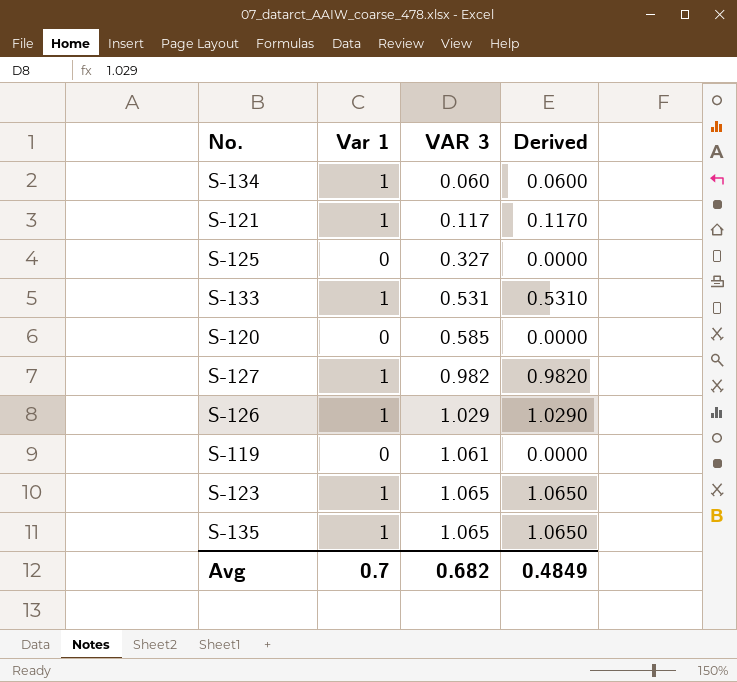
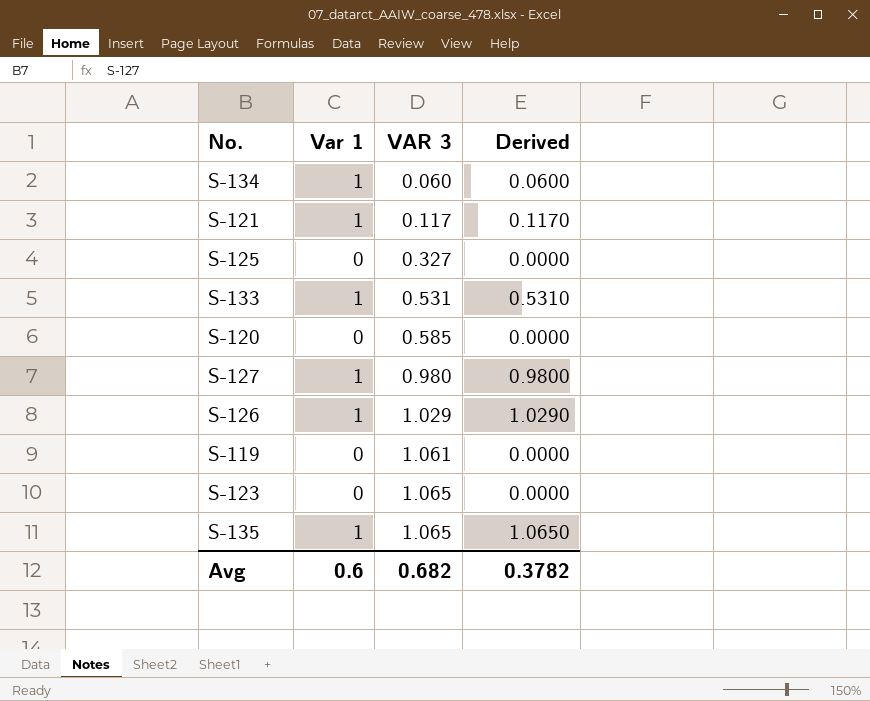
S-127 | VAR 3: 0.982 -> 0.980
S-127 | Derived: 0.9820 -> 0.9800
S-123 | Var 1: 1 -> 0
S-123 | Derived: 1.0650 -> 0.0000
Avg | Var 1: 0.7 -> 0.6
Avg | Derived: 0.4849 -> 0.3782

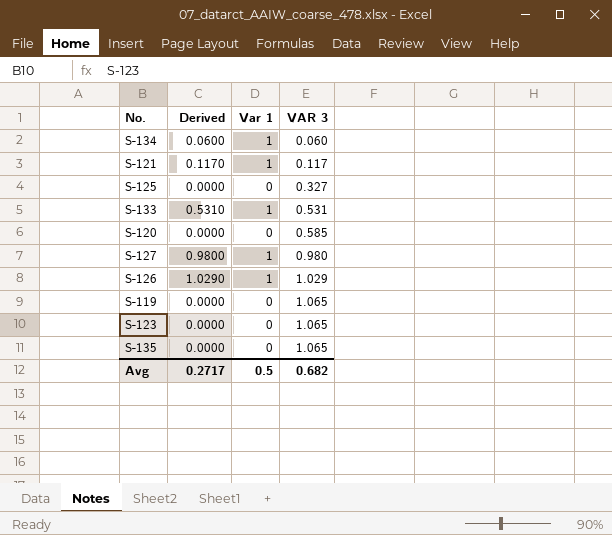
column Derived | position: 4 -> 2
S-119 | VAR 3: 1.061 -> 1.065
S-135 | Derived: 1.0650 -> 0.0000
S-135 | Var 1: 1 -> 0
Avg | Derived: 0.3782 -> 0.2717
Avg | Var 1: 0.6 -> 0.5

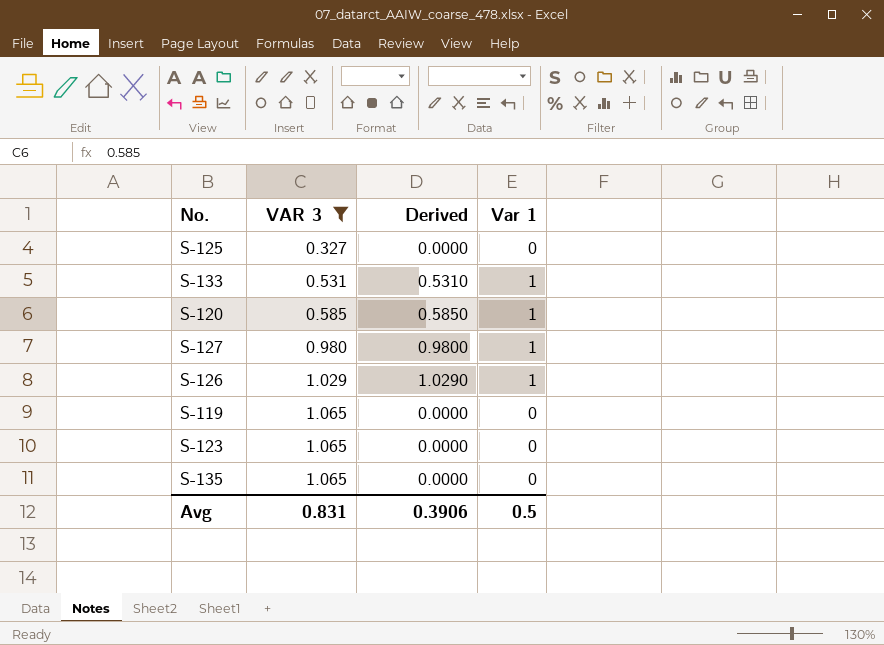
filter: none -> VAR 3 >= 0.327
column VAR 3 | position: 4 -> 2
S-120 | Derived: 0.0000 -> 0.5850
S-120 | Var 1: 0 -> 1
Avg | VAR 3: 0.682 -> 0.831
Avg | Derived: 0.2717 -> 0.3906

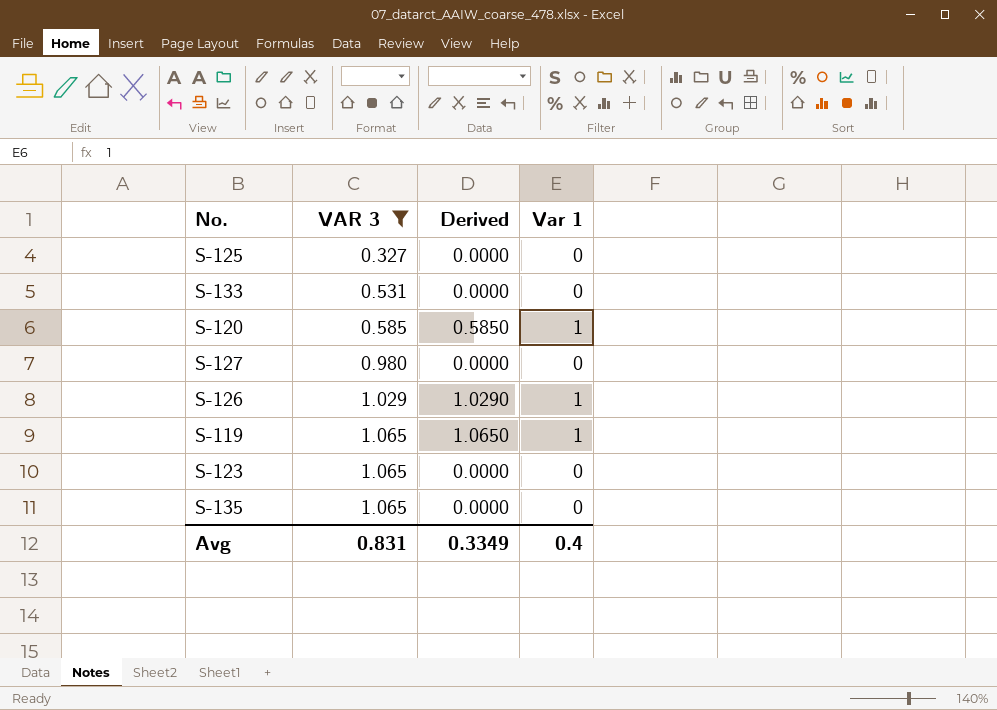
S-133 | Derived: 0.5310 -> 0.0000
S-133 | Var 1: 1 -> 0
S-127 | Derived: 0.9800 -> 0.0000
S-127 | Var 1: 1 -> 0
S-119 | Derived: 0.0000 -> 1.0650
S-119 | Var 1: 0 -> 1
Avg | Derived: 0.3906 -> 0.3349
Avg | Var 1: 0.5 -> 0.4

